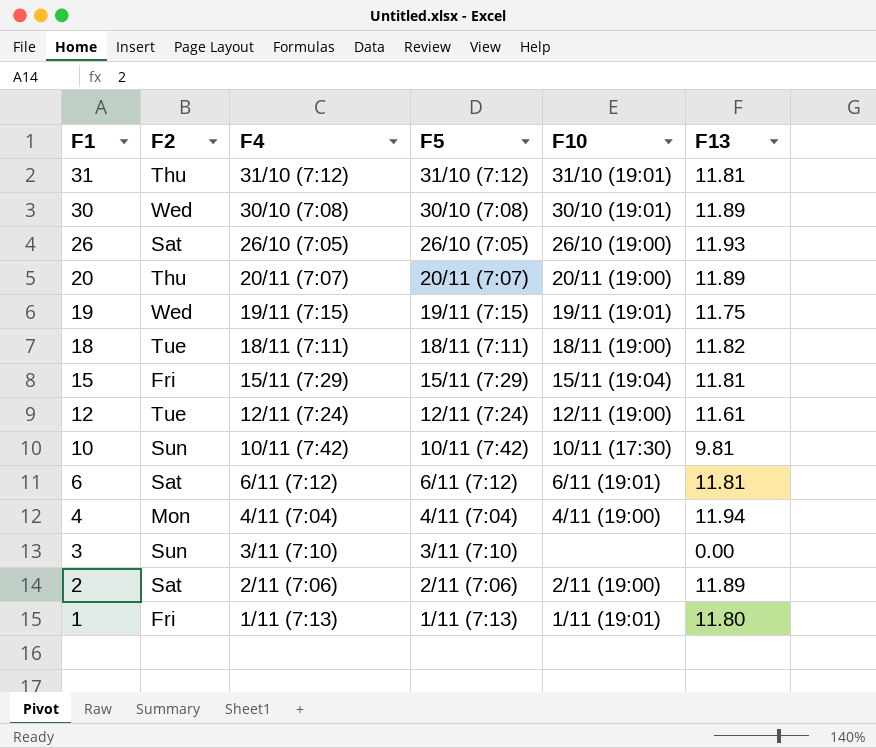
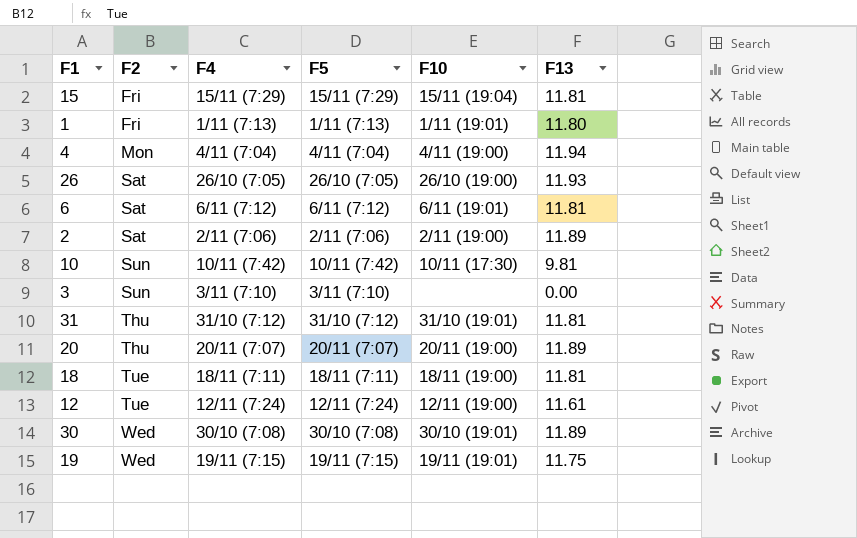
row order: F1 descending -> F2 ascending
18 | F13: 11.82 -> 11.81

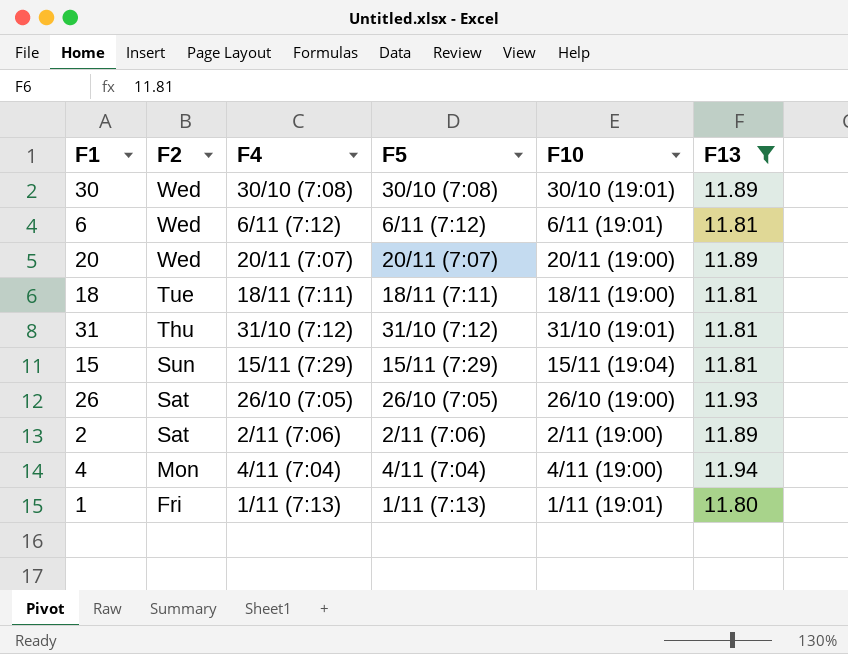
filter: none -> F13 >= 11.80
row order: F2 ascending -> F2 descending
6 | F2: Sat -> Wed
20 | F2: Thu -> Wed
15 | F2: Fri -> Sun

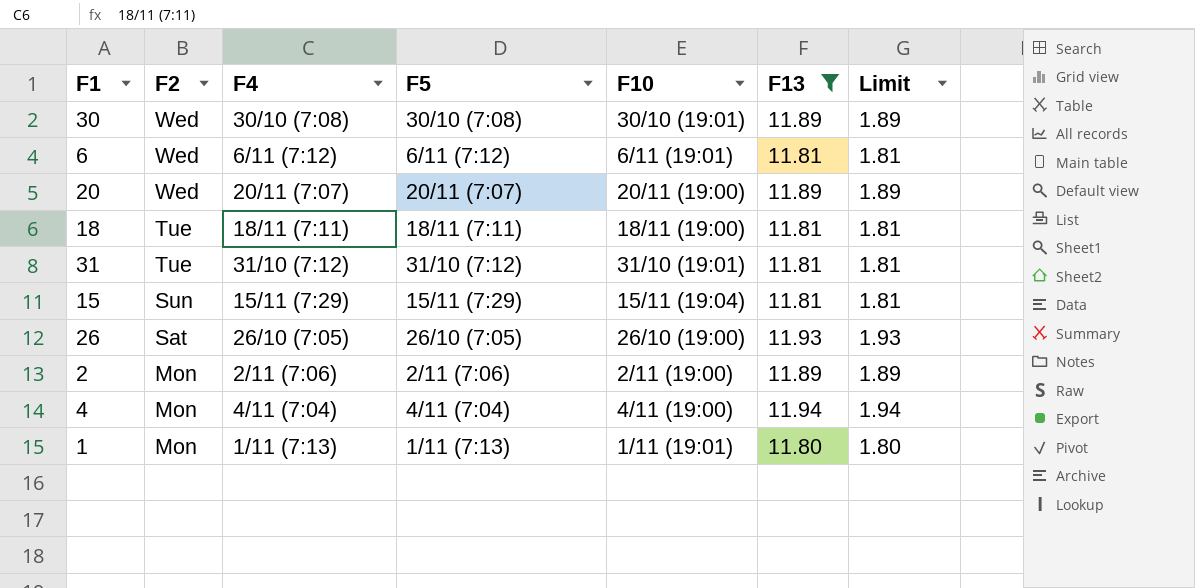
column Limit | formula: none -> [F13] - 10
31 | F2: Thu -> Tue
2 | F2: Sat -> Mon
1 | F2: Fri -> Mon

